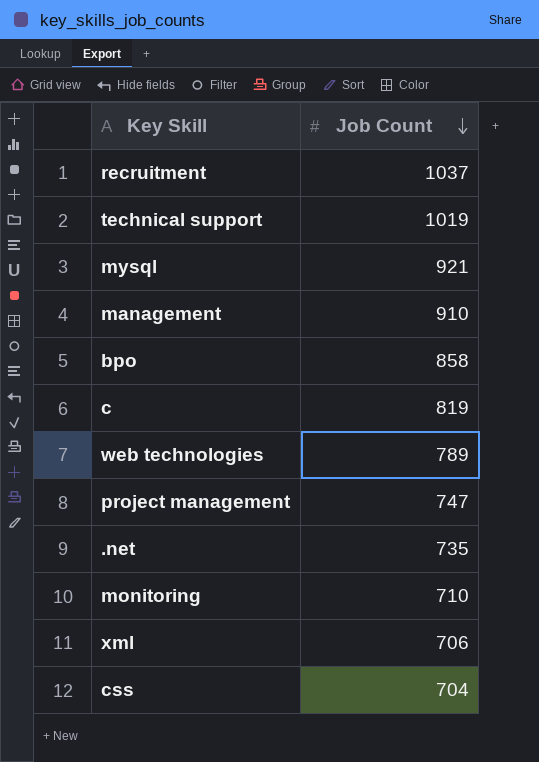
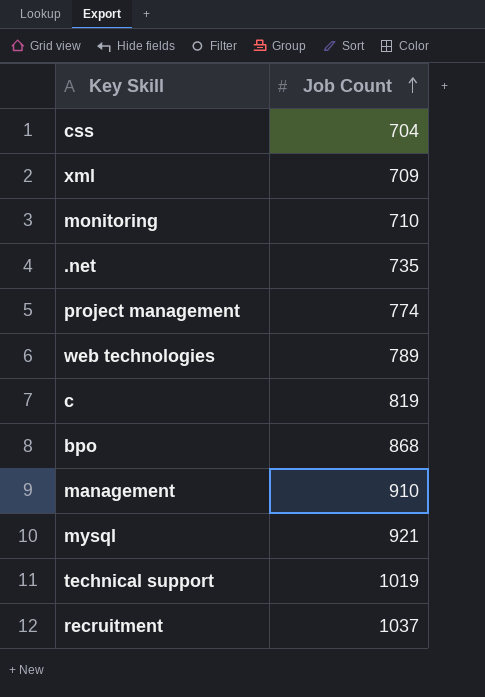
row order: Job Count descending -> Job Count ascending
xml | Job Count: 706 -> 709
project management | Job Count: 747 -> 774
bpo | Job Count: 858 -> 868

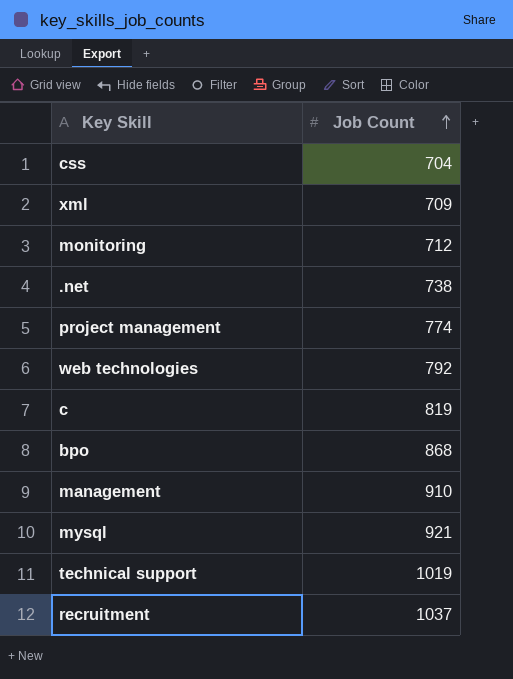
monitoring | Job Count: 710 -> 712
.net | Job Count: 735 -> 738
web technologies | Job Count: 789 -> 792

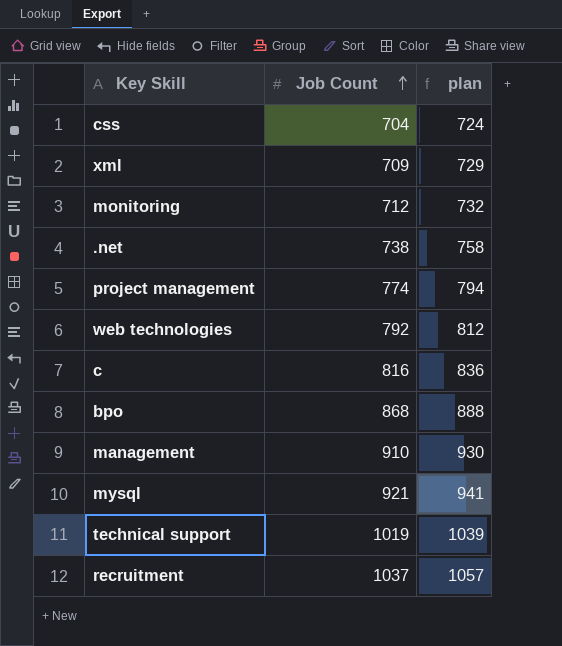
column plan | formula: none -> [Job Count] + 20
c | Job Count: 819 -> 816

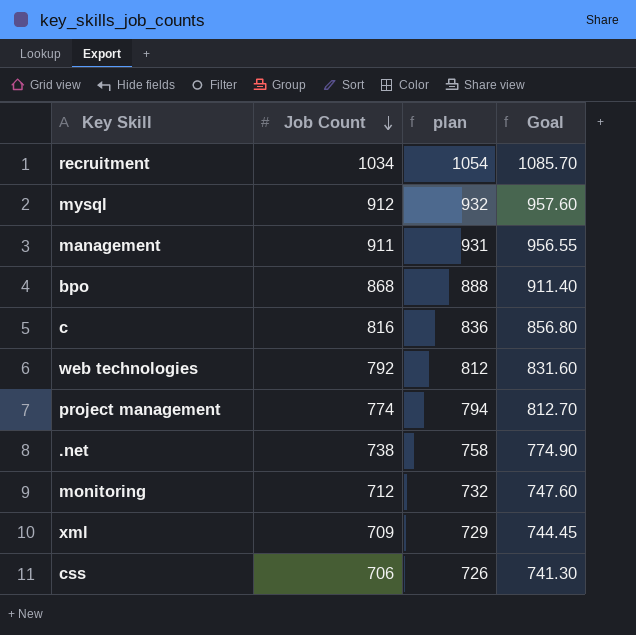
row order: Job Count ascending -> Job Count descending
column Goal | formula: none -> [Job Count] * 1.05
row technical support: 1019 | 1039 -> none
recruitment | Job Count: 1037 -> 1034
recruitment | plan: 1057 -> 1054
mysql | Job Count: 921 -> 912
mysql | plan: 941 -> 932
management | Job Count: 910 -> 911
management | plan: 930 -> 931
css | Job Count: 704 -> 706
css | plan: 724 -> 726

